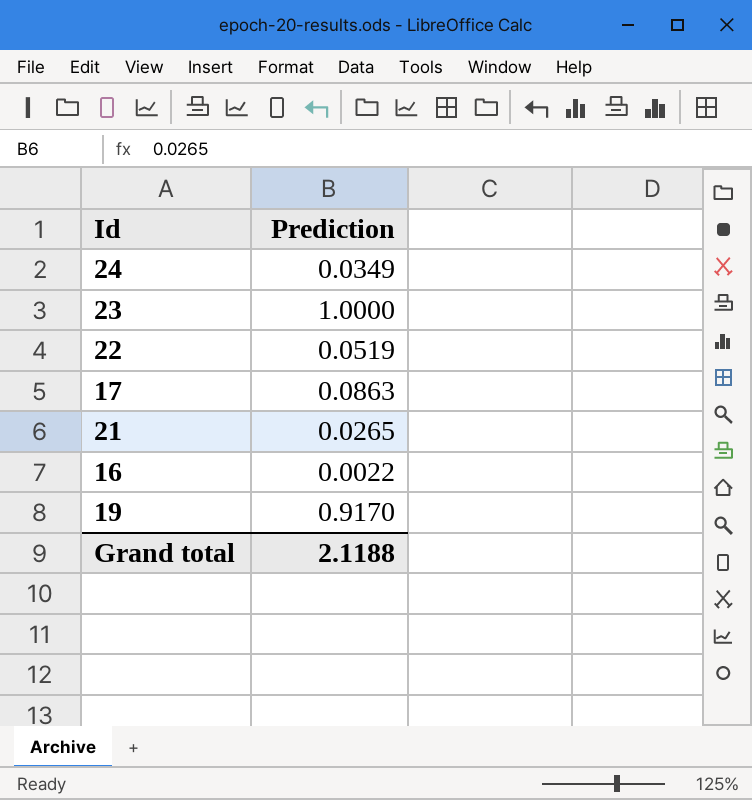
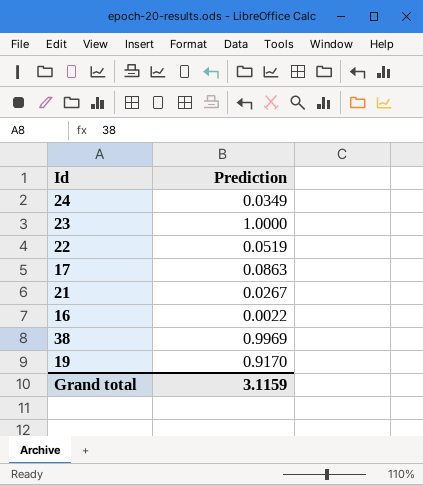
21 | Prediction: 0.0265 -> 0.0267
row 38: none -> 0.9969
Grand total | Prediction: 2.1188 -> 3.1159

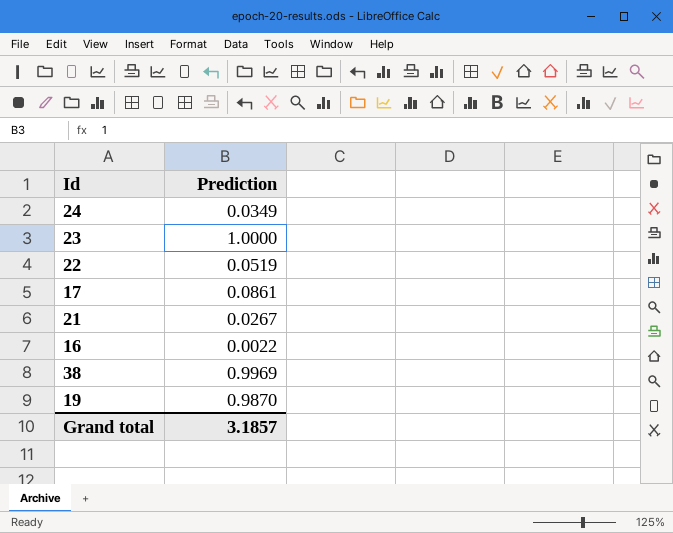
17 | Prediction: 0.0863 -> 0.0861
19 | Prediction: 0.9170 -> 0.9870
Grand total | Prediction: 3.1159 -> 3.1857

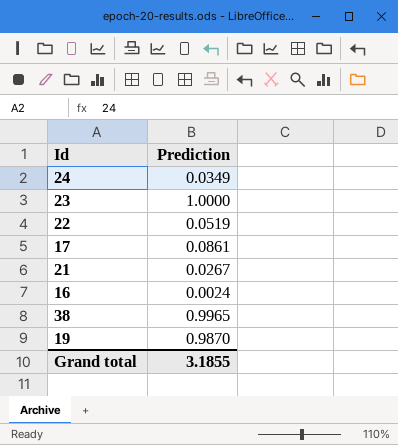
16 | Prediction: 0.0022 -> 0.0024
38 | Prediction: 0.9969 -> 0.9965
Grand total | Prediction: 3.1857 -> 3.1855

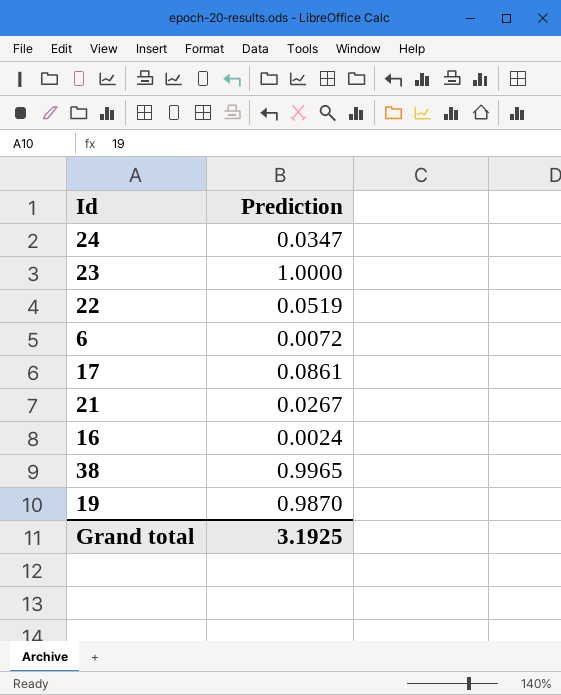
24 | Prediction: 0.0349 -> 0.0347
row 6: none -> 0.0072
Grand total | Prediction: 3.1855 -> 3.1925

